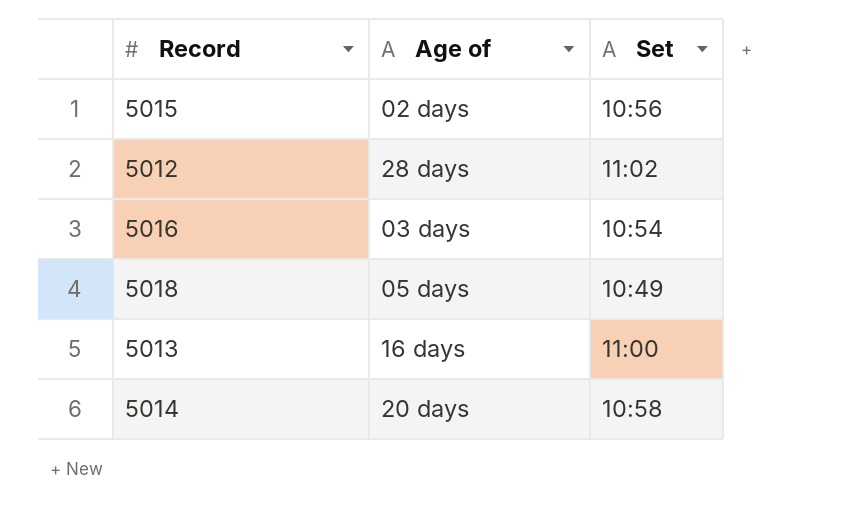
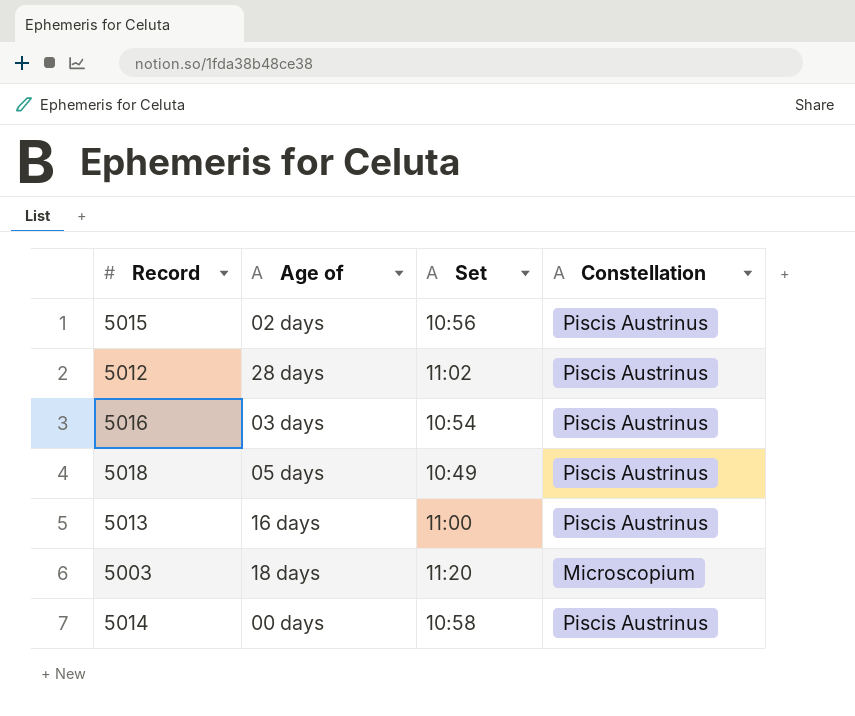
column Constellation | position: none -> 4
row 5003: none -> 18 days | 11:20 | Microscopium
5014 | Age of: 20 days -> 00 days

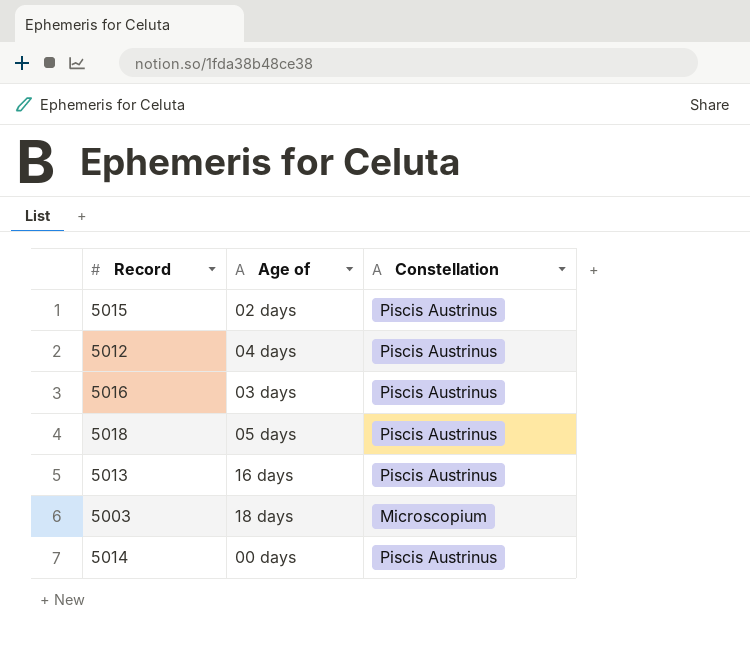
column Set | position: 3 -> none
5012 | Age of: 28 days -> 04 days

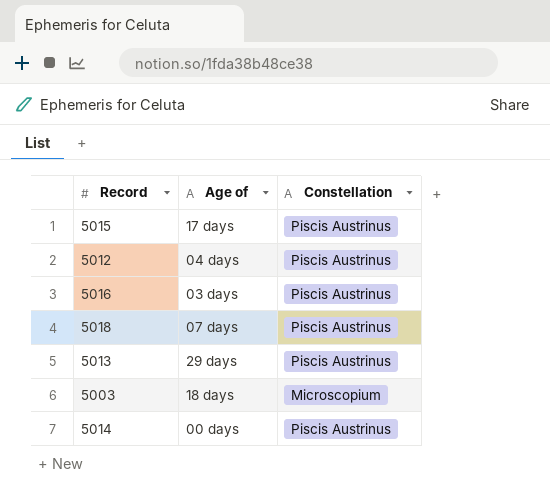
5015 | Age of: 02 days -> 17 days
5018 | Age of: 05 days -> 07 days
5013 | Age of: 16 days -> 29 days

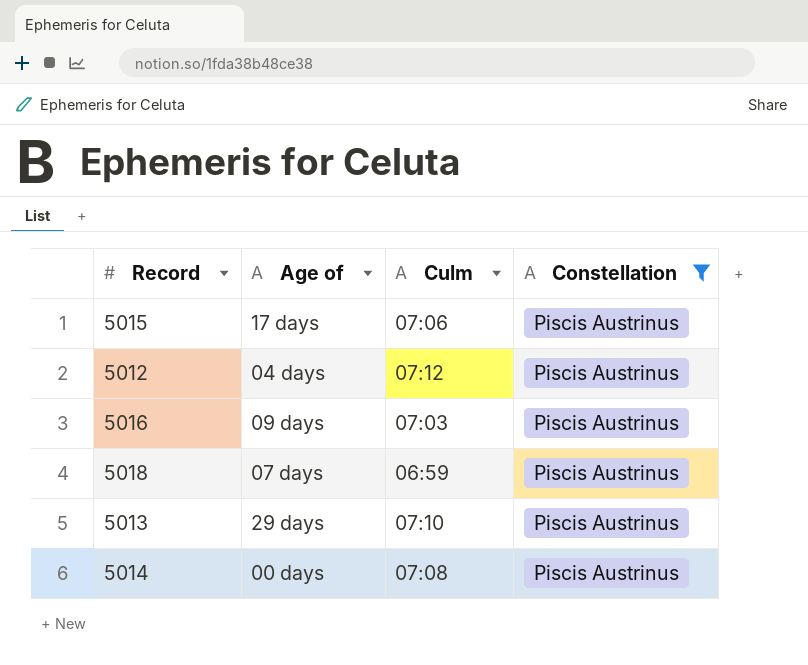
filter: none -> Constellation = Piscis Austrinus
column Culm | position: none -> 3
5016 | Age of: 03 days -> 09 days

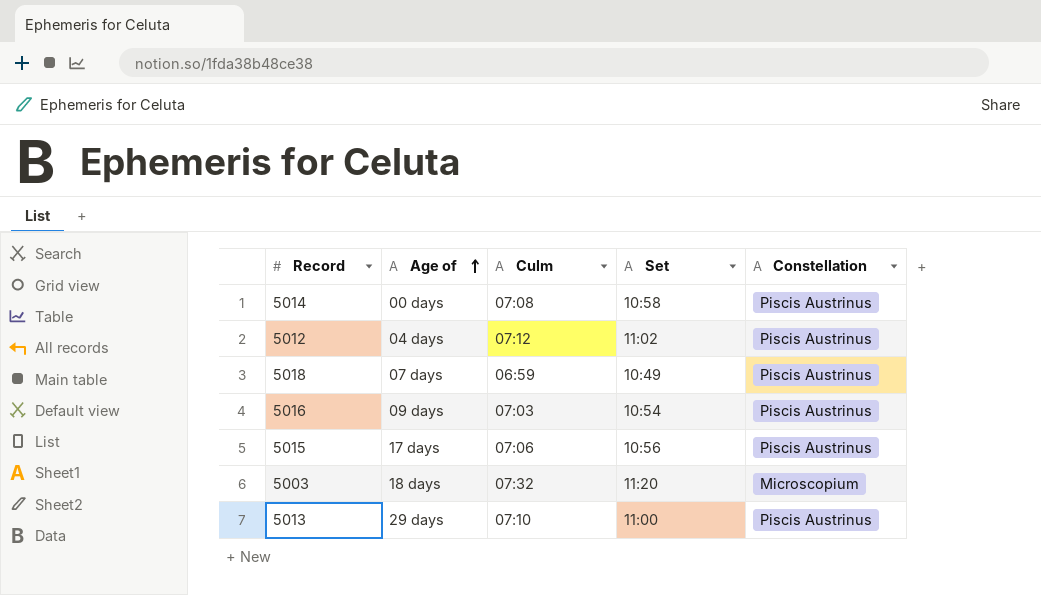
filter: Constellation = Piscis Austrinus -> none
row order: none -> Age of ascending
column Set | position: none -> 4

